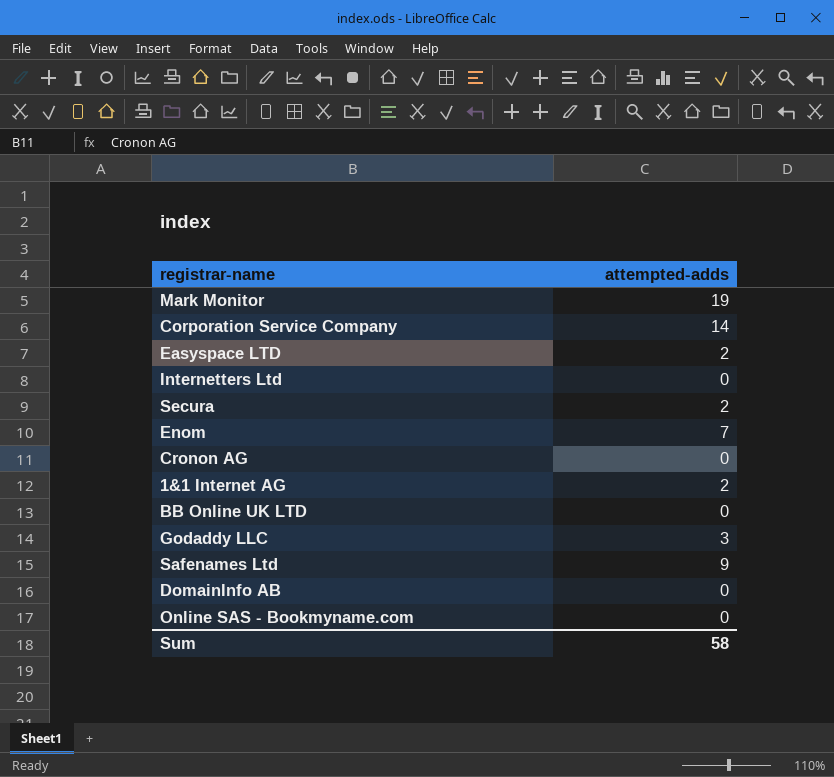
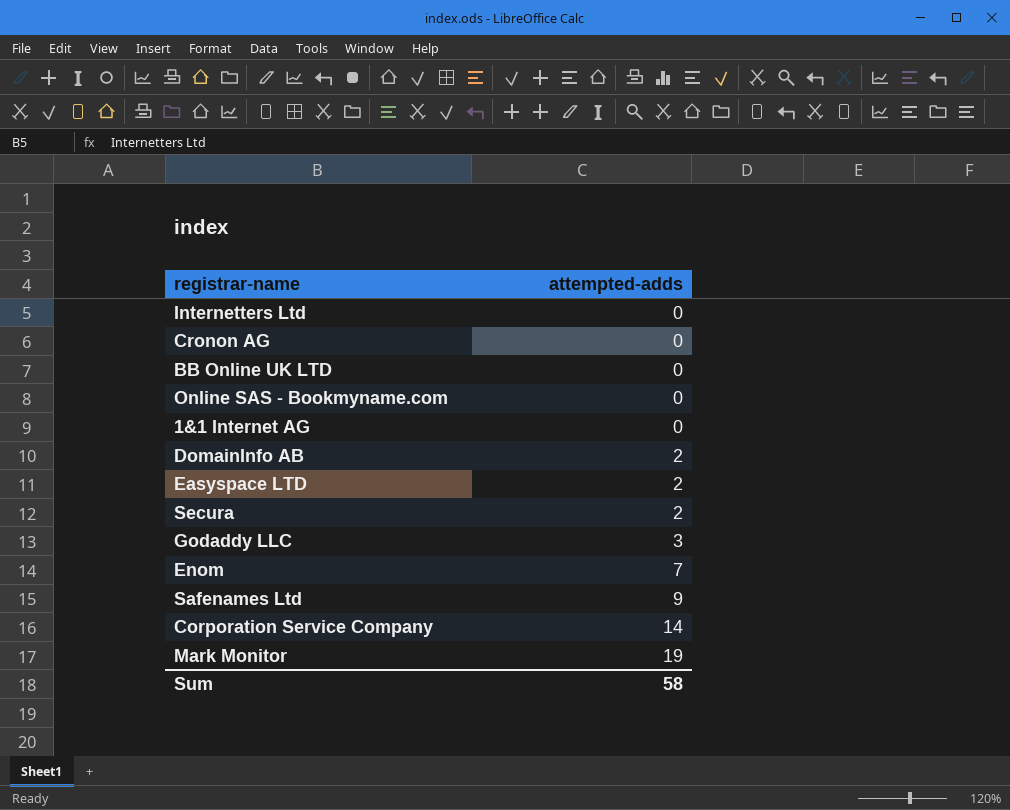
row order: none -> attempted-adds ascending
1&1 Internet AG | attempted-adds: 2 -> 0
DomainInfo AB | attempted-adds: 0 -> 2

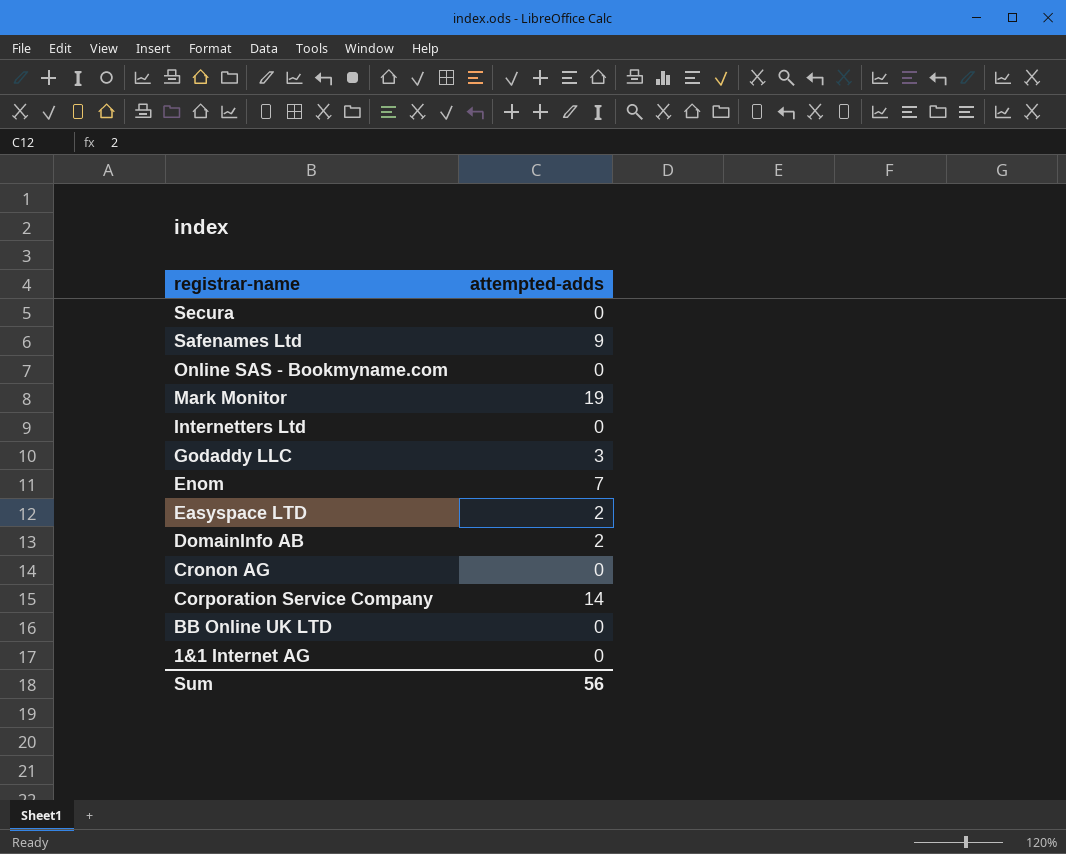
row order: attempted-adds ascending -> registrar-name descending
Secura | attempted-adds: 2 -> 0
Sum | attempted-adds: 58 -> 56

